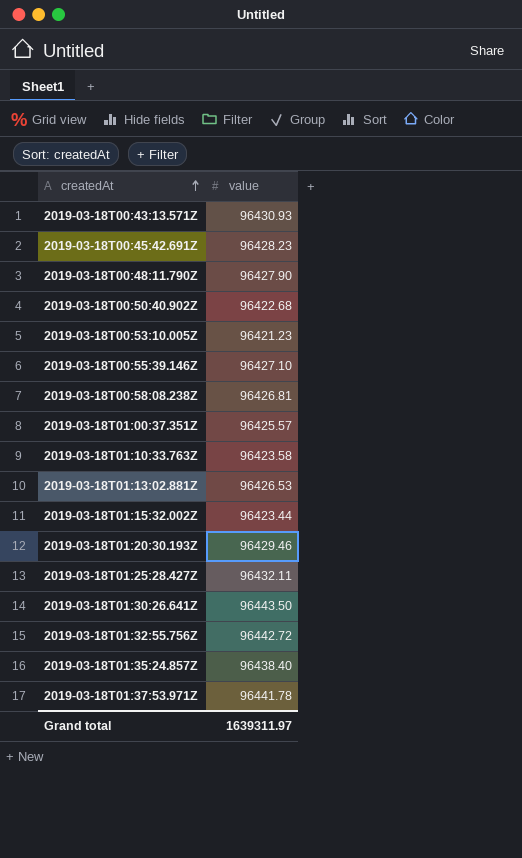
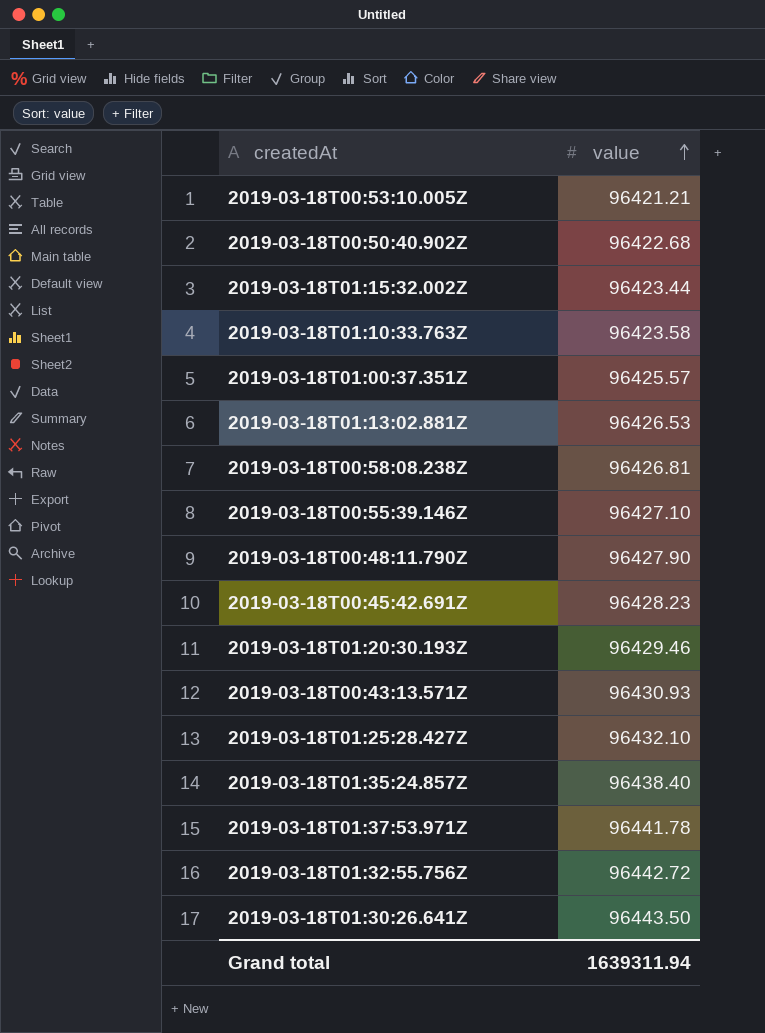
row order: createdAt ascending -> value ascending
2019-03-18T00:53:10.005Z | value: 96421.23 -> 96421.21
2019-03-18T01:25:28.427Z | value: 96432.11 -> 96432.10
Grand total | value: 1639311.97 -> 1639311.94

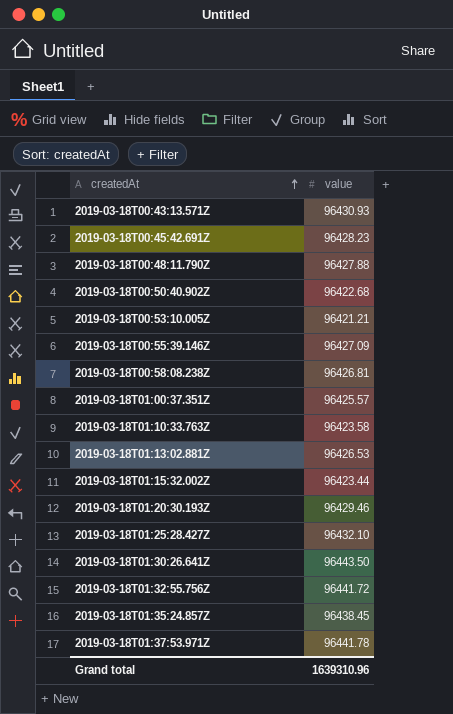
row order: value ascending -> createdAt ascending
2019-03-18T00:48:11.790Z | value: 96427.90 -> 96427.88
2019-03-18T00:55:39.146Z | value: 96427.10 -> 96427.09
2019-03-18T01:32:55.756Z | value: 96442.72 -> 96441.72
2019-03-18T01:35:24.857Z | value: 96438.40 -> 96438.45
Grand total | value: 1639311.94 -> 1639310.96

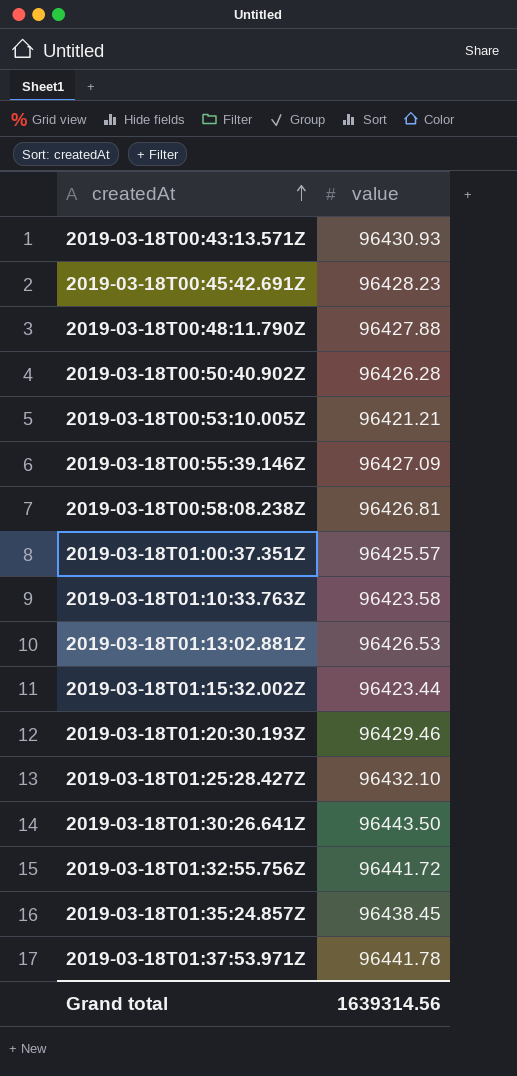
2019-03-18T00:50:40.902Z | value: 96422.68 -> 96426.28
Grand total | value: 1639310.96 -> 1639314.56

